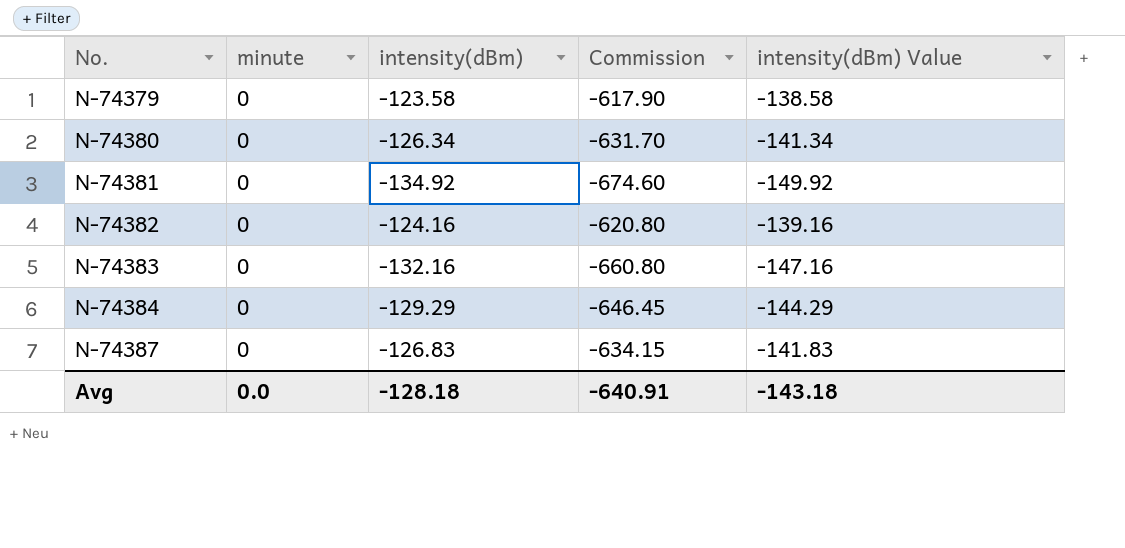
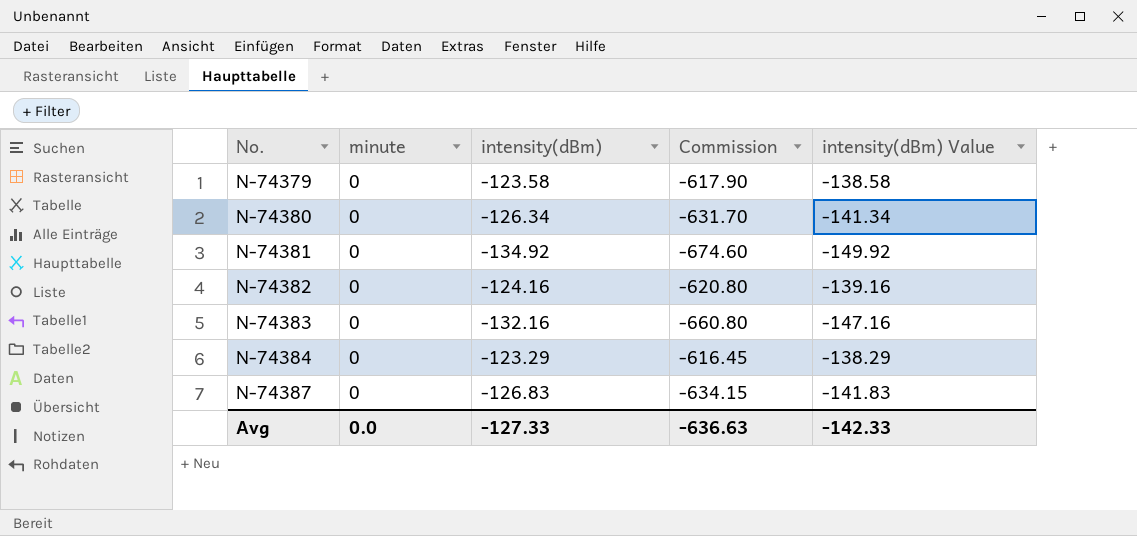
N-74384 | intensity(dBm): -129.29 -> -123.29
N-74384 | Commission: -646.45 -> -616.45
N-74384 | intensity(dBm) Value: -144.29 -> -138.29
Avg | intensity(dBm): -128.18 -> -127.33
Avg | Commission: -640.91 -> -636.63
Avg | intensity(dBm) Value: -143.18 -> -142.33

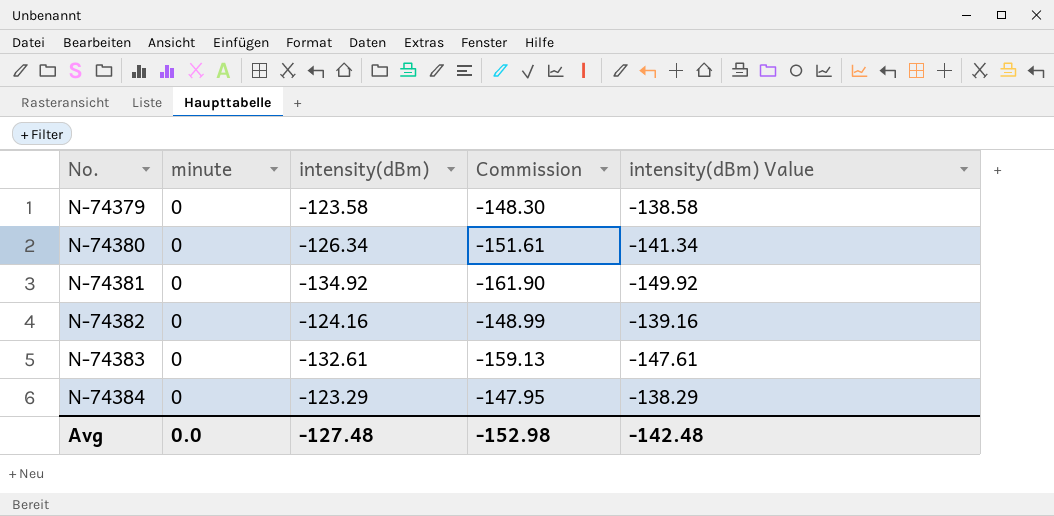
column Commission | formula: [intensity(dBm)] * 5 -> [intensity(dBm)] * 1.2
row N-74387: 0 | -126.83 | -634.15 | -141.83 -> none
N-74383 | intensity(dBm): -132.16 -> -132.61
N-74383 | intensity(dBm) Value: -147.16 -> -147.61
Avg | intensity(dBm): -127.33 -> -127.48
Avg | Commission: -636.63 -> -152.98
Avg | intensity(dBm) Value: -142.33 -> -142.48

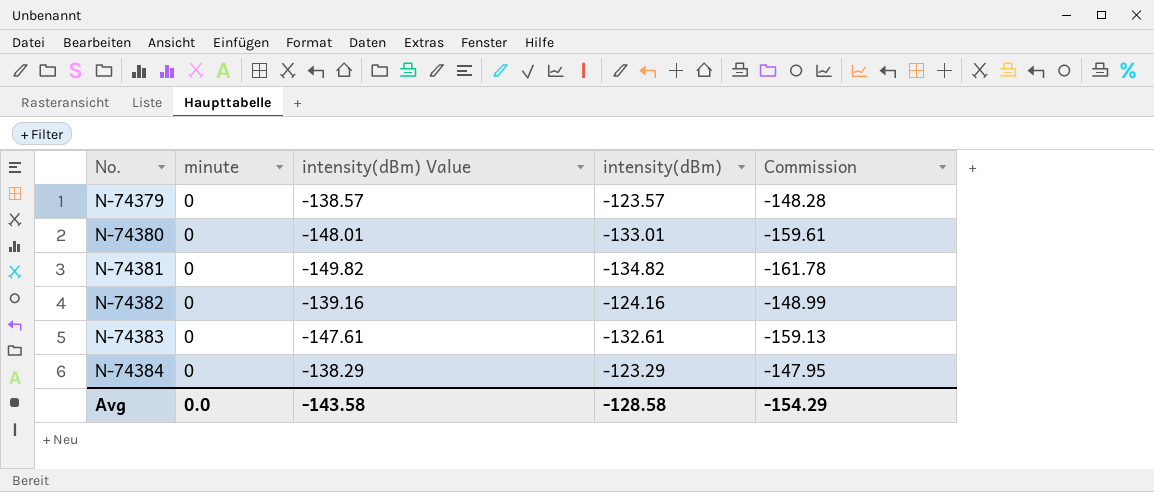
column intensity(dBm) Value | position: 5 -> 3
N-74379 | intensity(dBm) Value: -138.58 -> -138.57
N-74379 | intensity(dBm): -123.58 -> -123.57
N-74379 | Commission: -148.30 -> -148.28
N-74380 | intensity(dBm) Value: -141.34 -> -148.01
N-74380 | intensity(dBm): -126.34 -> -133.01
N-74380 | Commission: -151.61 -> -159.61
N-74381 | intensity(dBm) Value: -149.92 -> -149.82
N-74381 | intensity(dBm): -134.92 -> -134.82
N-74381 | Commission: -161.90 -> -161.78
Avg | intensity(dBm) Value: -142.48 -> -143.58
Avg | intensity(dBm): -127.48 -> -128.58
Avg | Commission: -152.98 -> -154.29

